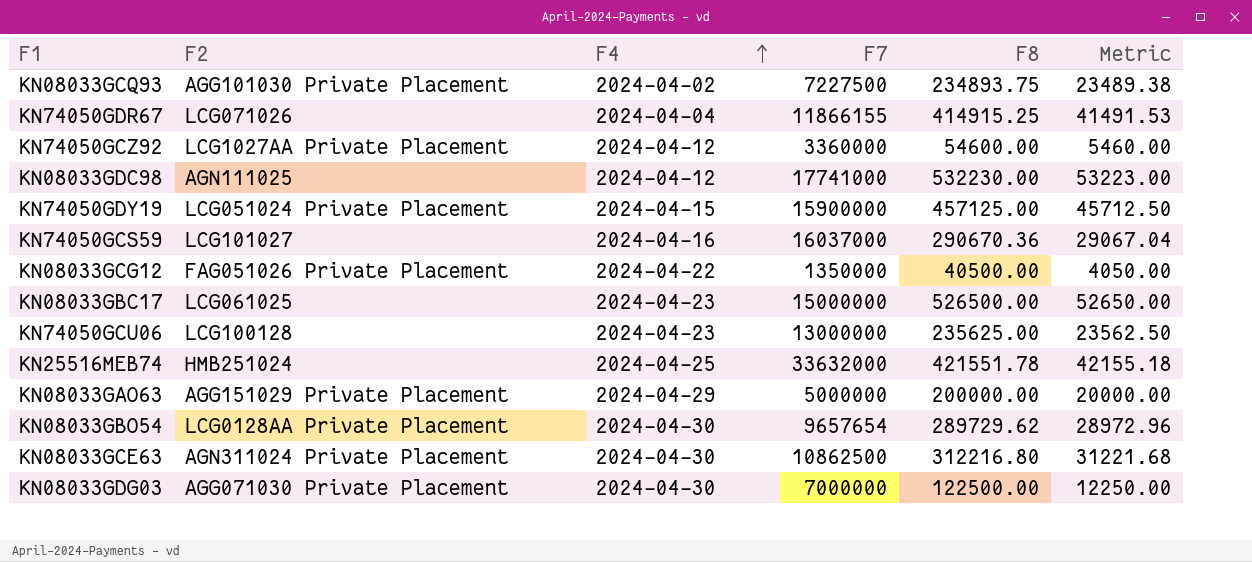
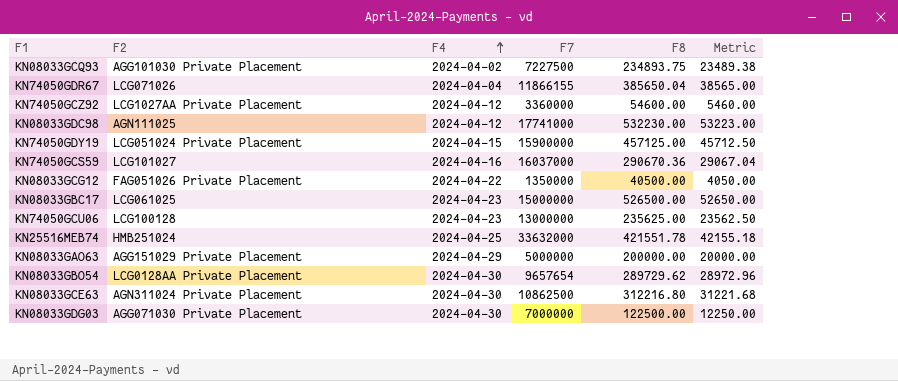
KN74050GDR67 | F8: 414915.25 -> 385650.04
KN74050GDR67 | Metric: 41491.53 -> 38565.00

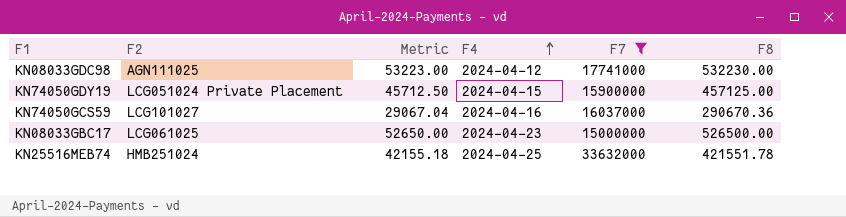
filter: none -> F7 >= 15000000
column Metric | position: 6 -> 3

